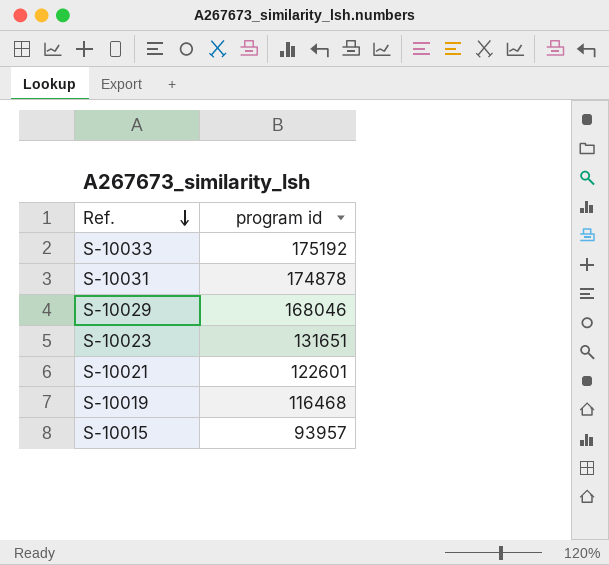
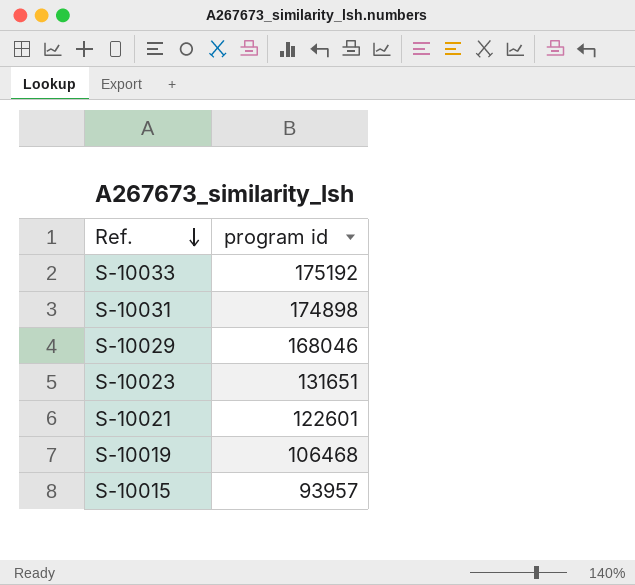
S-10031 | program id: 174878 -> 174898
S-10019 | program id: 116468 -> 106468

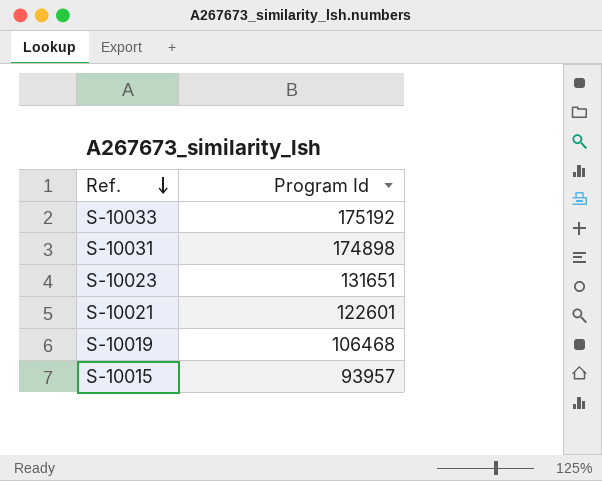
column name: program id -> Program Id
row S-10029: 168046 -> none

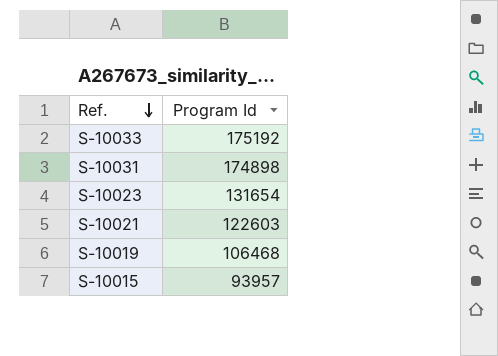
S-10023 | Program Id: 131651 -> 131654
S-10021 | Program Id: 122601 -> 122603

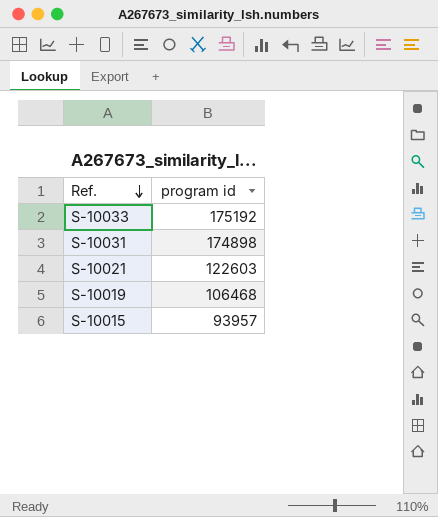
column name: Program Id -> program id
row S-10023: 131654 -> none

